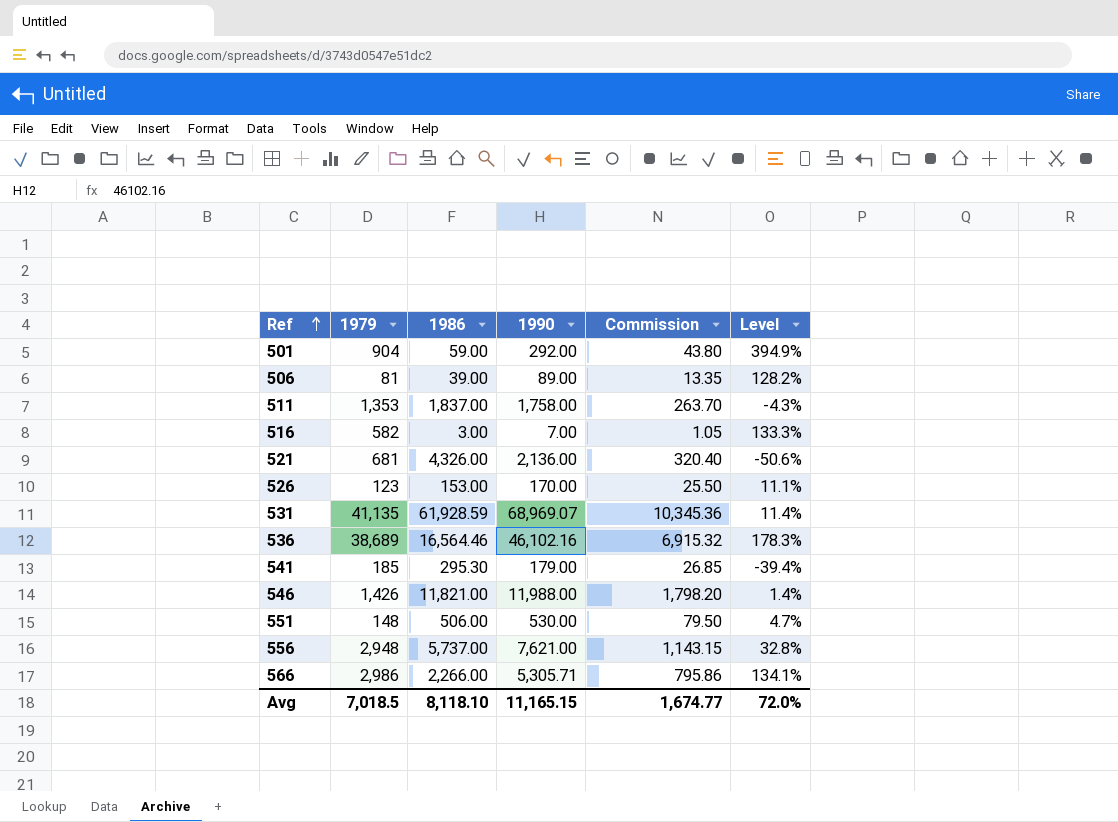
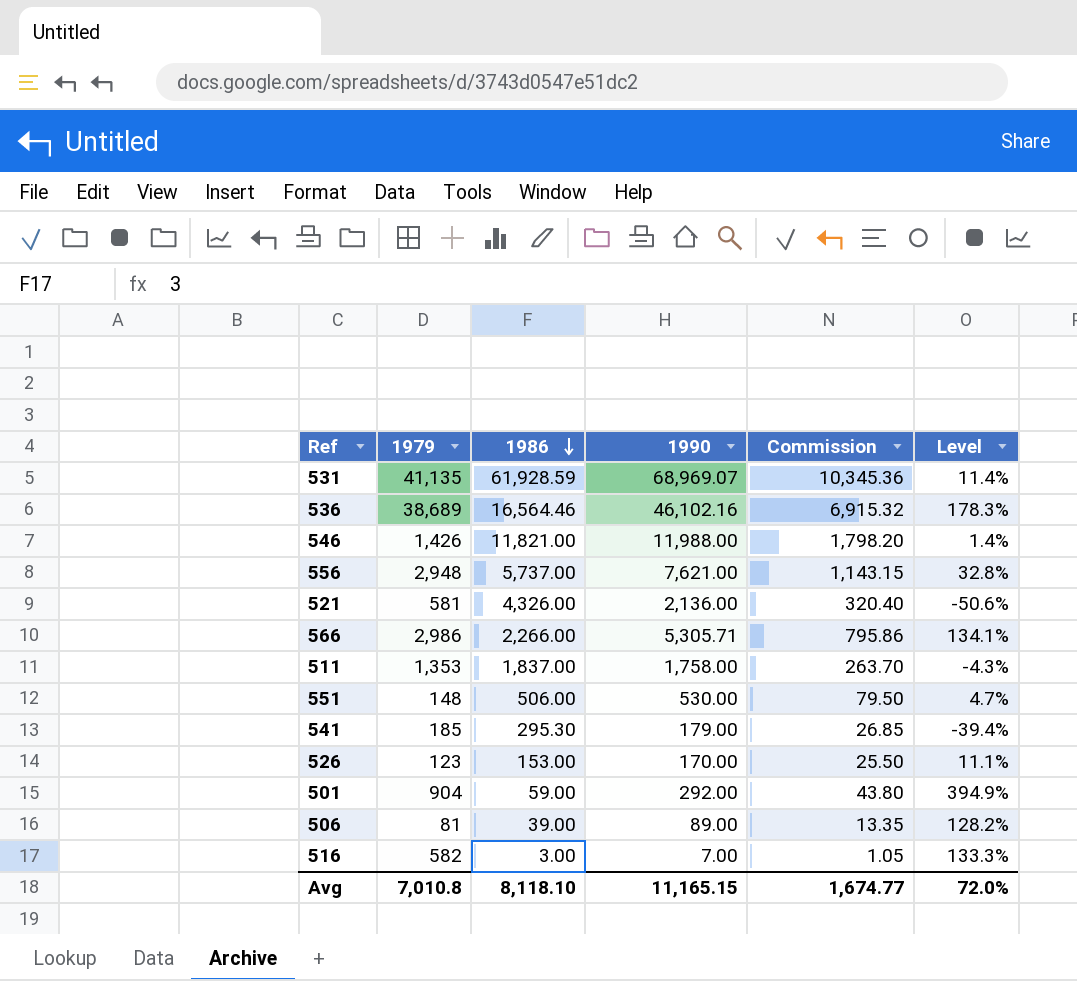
row order: Ref ascending -> 1986 descending
521 | 1979: 681 -> 581
Avg | 1979: 7,018.5 -> 7,010.8

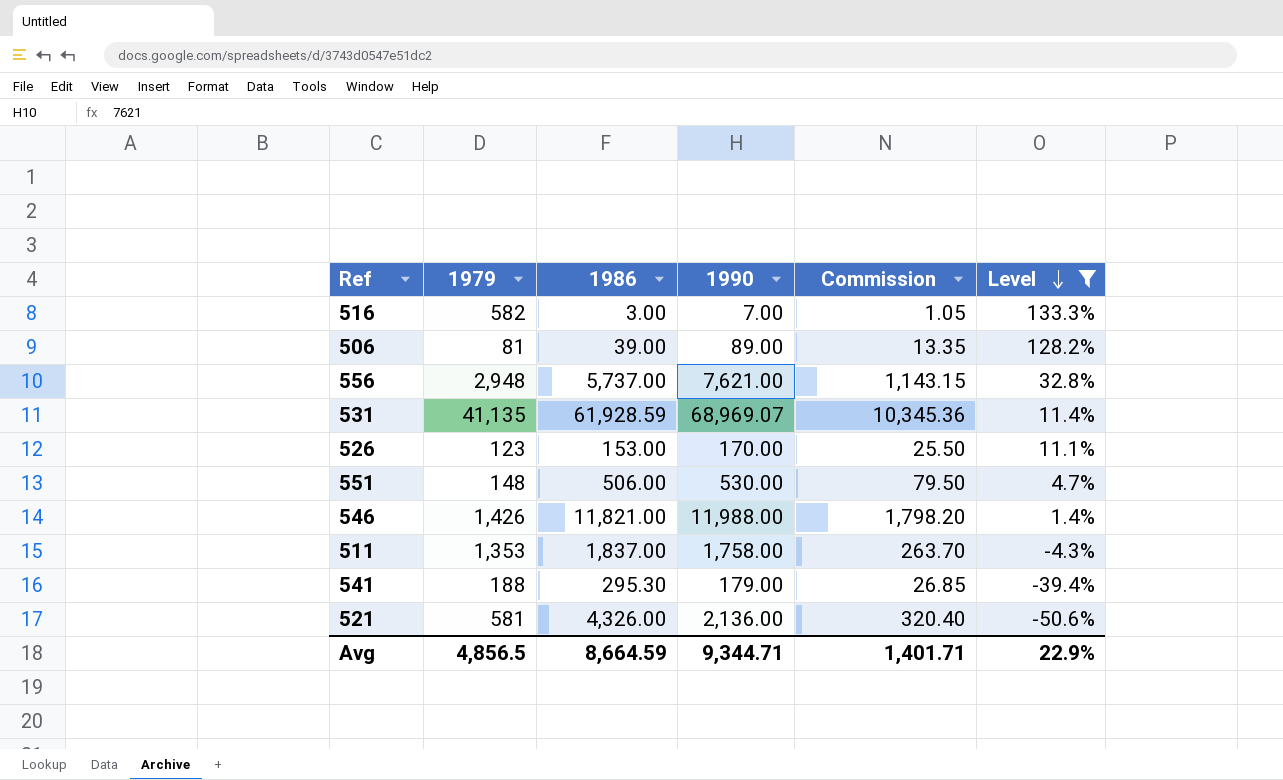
filter: none -> Level <= 133.3%
row order: 1986 descending -> Level descending
541 | 1979: 185 -> 188
Avg | 1979: 7,010.8 -> 4,856.5
Avg | 1986: 8,118.10 -> 8,664.59
Avg | 1990: 11,165.15 -> 9,344.71
Avg | Commission: 1,674.77 -> 1,401.71
Avg | Level: 72.0% -> 22.9%

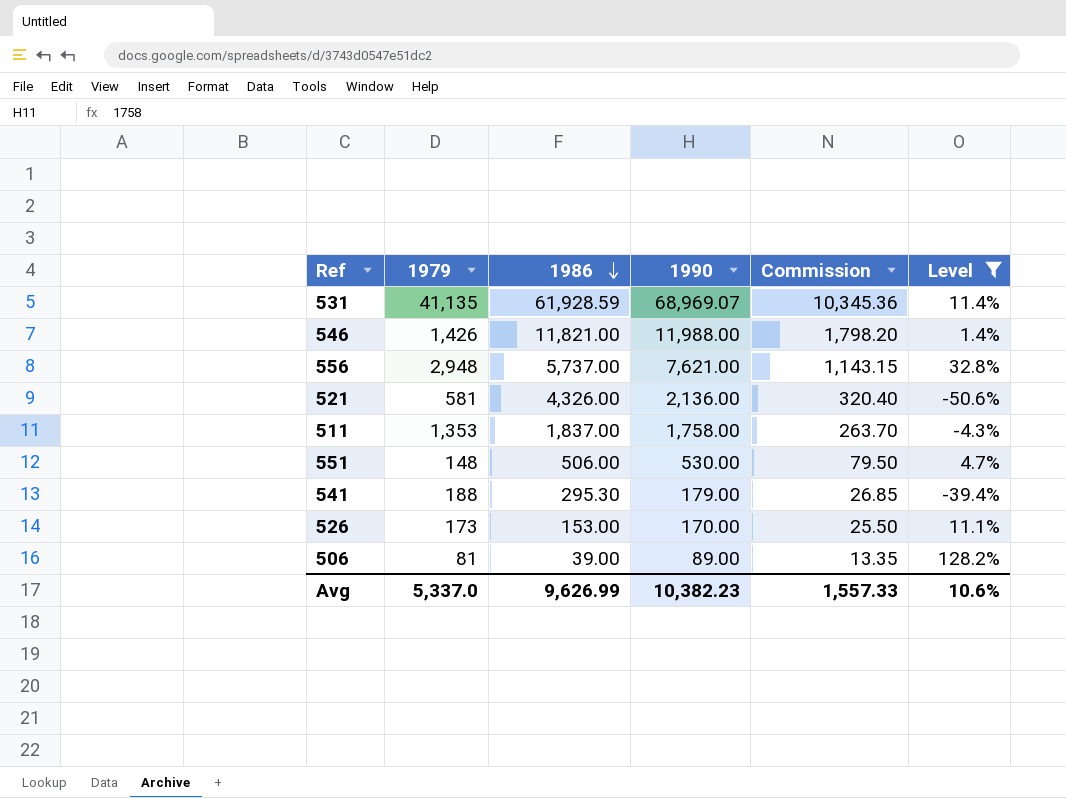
row order: Level descending -> 1986 descending
row 516: 582 | 3.00 | 7.00 | 1.05 | 133.3% -> none
526 | 1979: 123 -> 173
Avg | 1979: 4,856.5 -> 5,337.0
Avg | 1986: 8,664.59 -> 9,626.99
Avg | 1990: 9,344.71 -> 10,382.23
Avg | Commission: 1,401.71 -> 1,557.33
Avg | Level: 22.9% -> 10.6%

